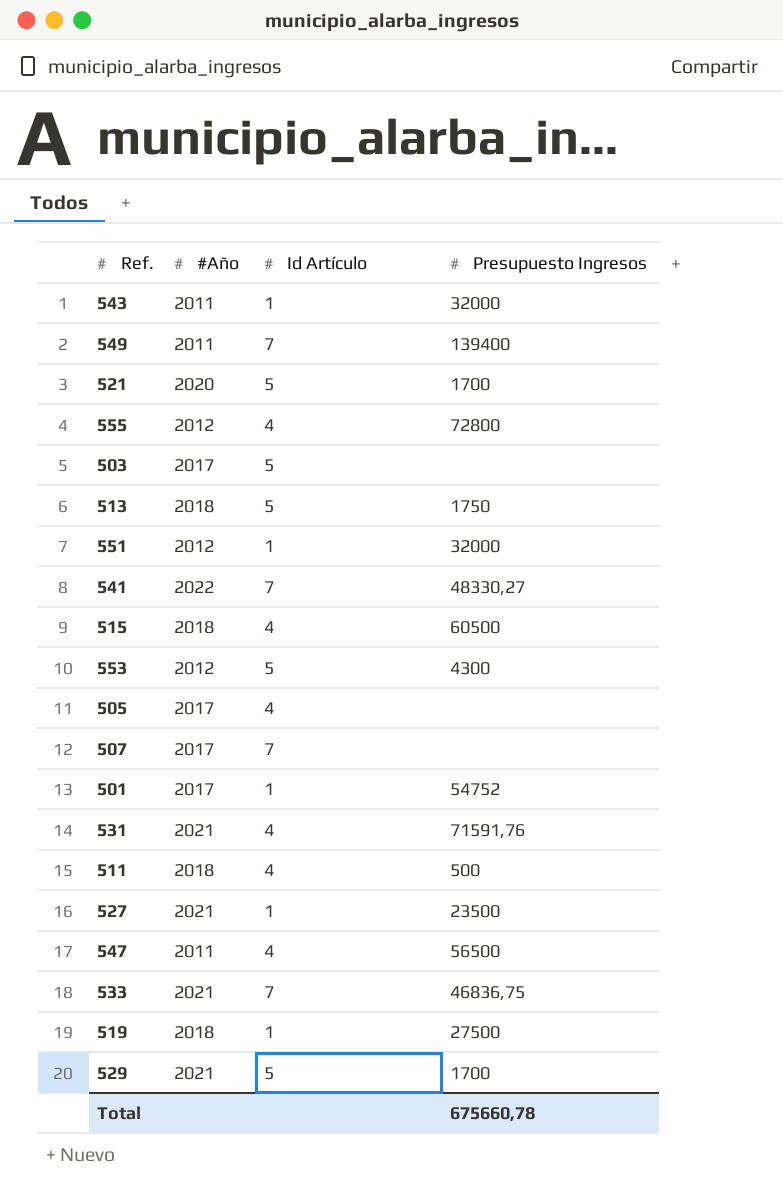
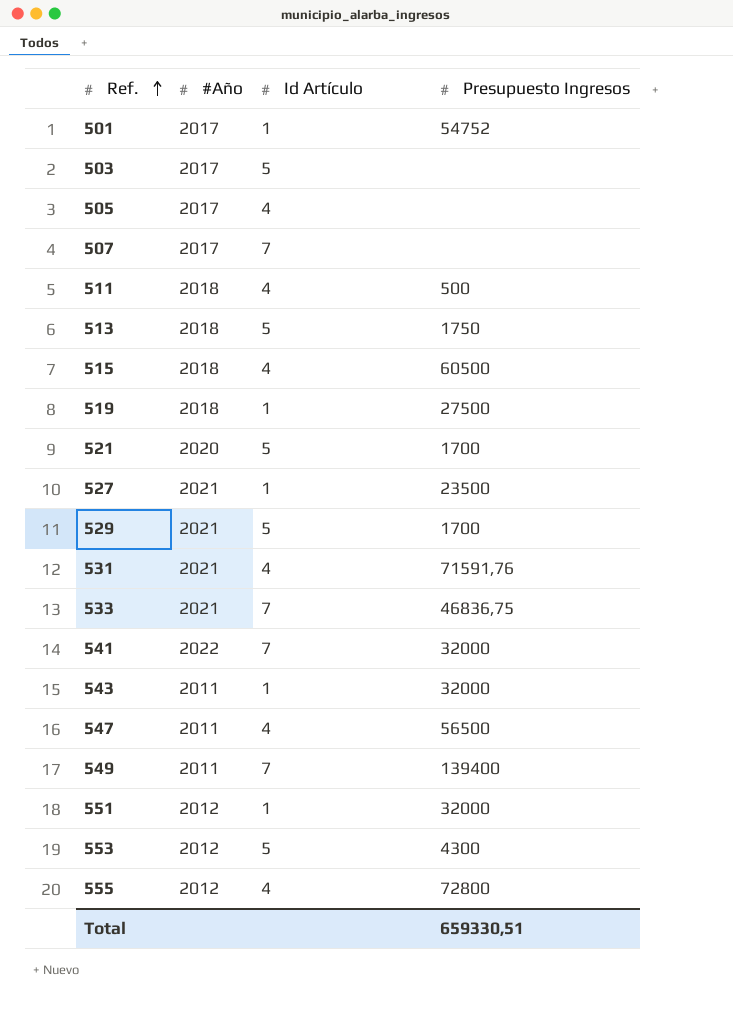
row order: none -> Ref. ascending
541 | Presupuesto Ingresos: 48330,27 -> 32000
Total | Presupuesto Ingresos: 675660,78 -> 659330,51

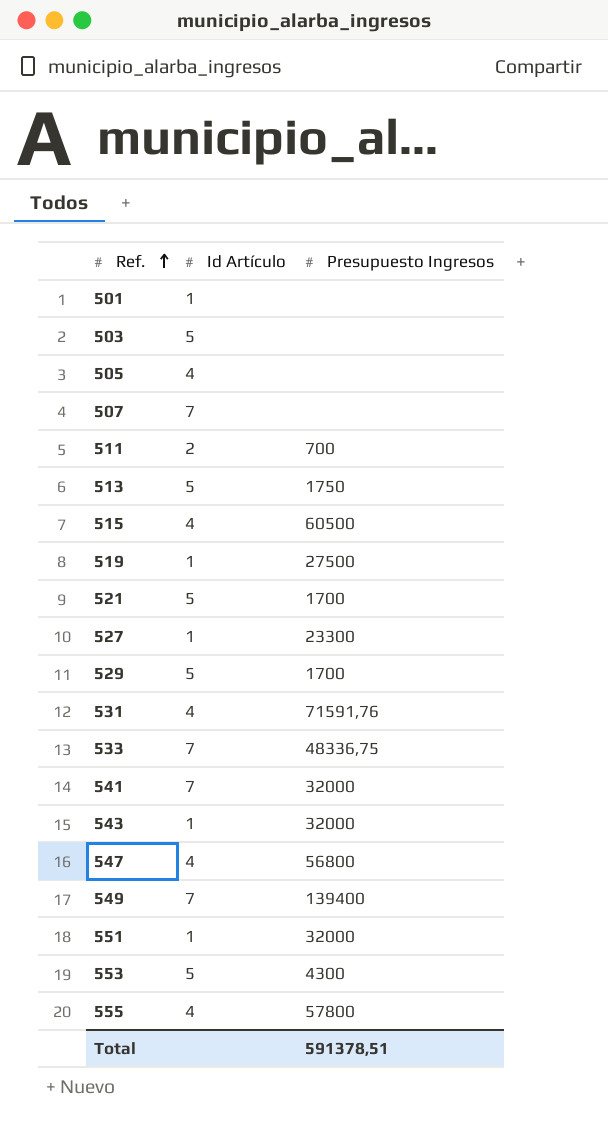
column #Año | position: 2 -> none
501 | Presupuesto Ingresos: 54752 -> none
511 | Id Artículo: 4 -> 2
511 | Presupuesto Ingresos: 500 -> 700
527 | Presupuesto Ingresos: 23500 -> 23300
533 | Presupuesto Ingresos: 46836,75 -> 48336,75
547 | Presupuesto Ingresos: 56500 -> 56800
555 | Presupuesto Ingresos: 72800 -> 57800
Total | Presupuesto Ingresos: 659330,51 -> 591378,51

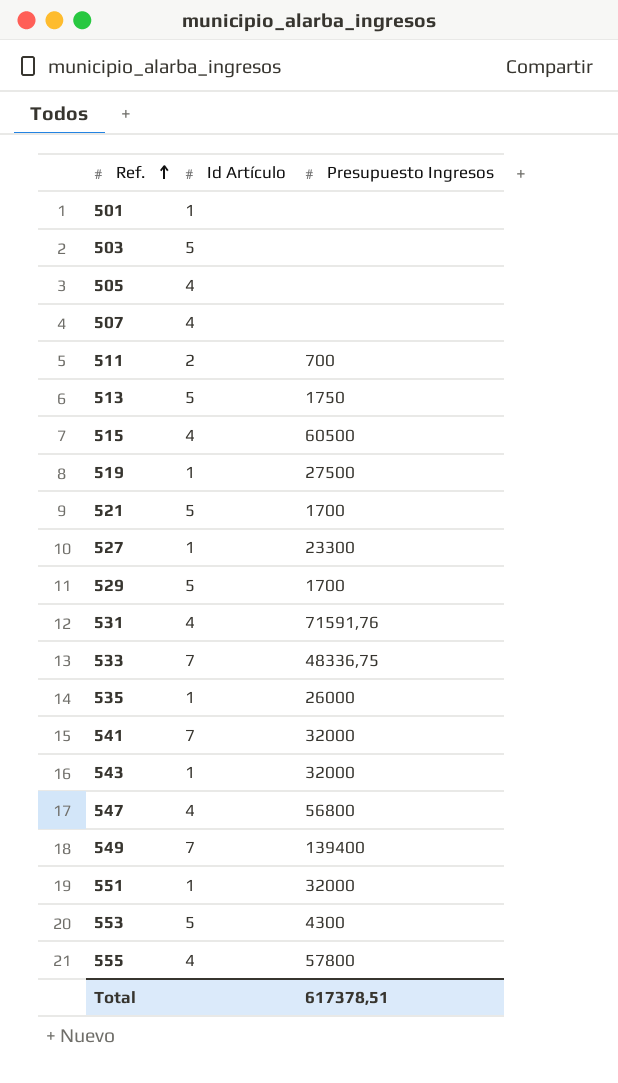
507 | Id Artículo: 7 -> 4
row 535: none -> 1 | 26000
Total | Presupuesto Ingresos: 591378,51 -> 617378,51

